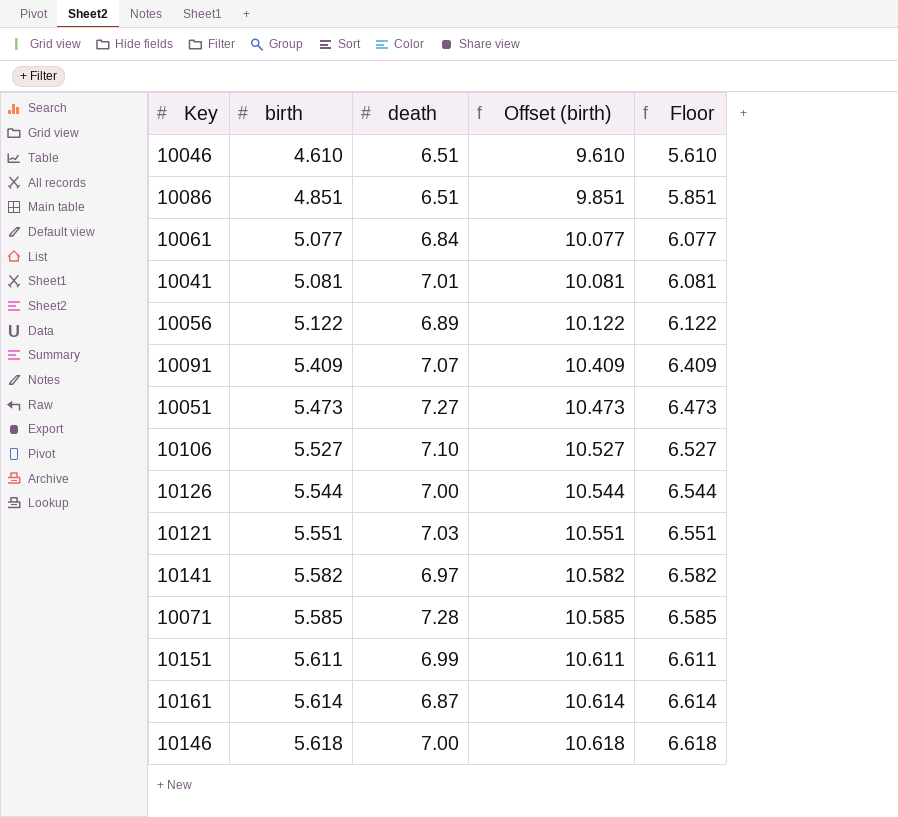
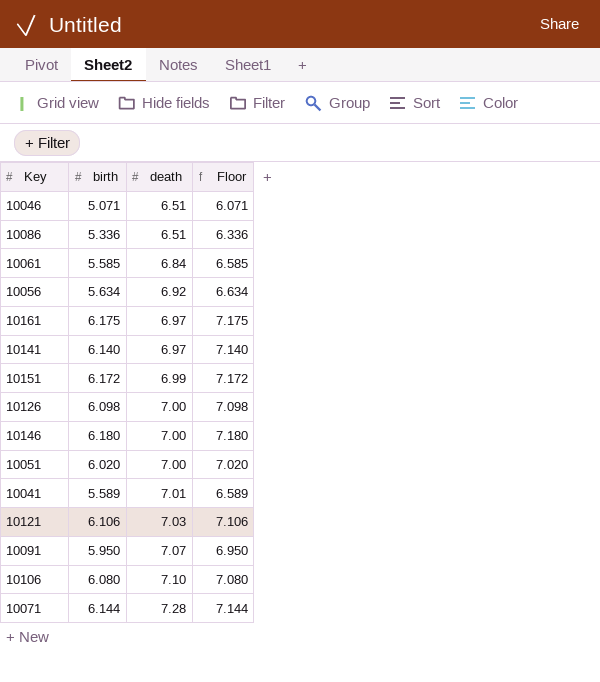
row order: birth ascending -> death ascending
column Offset (birth) | formula: [birth] + 5 -> none
10046 | birth: 4.610 -> 5.071
10046 | Floor: 5.610 -> 6.071
10086 | birth: 4.851 -> 5.336
10086 | Floor: 5.851 -> 6.336
10061 | birth: 5.077 -> 5.585
10061 | Floor: 6.077 -> 6.585
10056 | birth: 5.122 -> 5.634
10056 | death: 6.89 -> 6.92
10056 | Floor: 6.122 -> 6.634
10161 | birth: 5.614 -> 6.175
10161 | death: 6.87 -> 6.97
10161 | Floor: 6.614 -> 7.175
10141 | birth: 5.582 -> 6.140
10141 | Floor: 6.582 -> 7.140
10151 | birth: 5.611 -> 6.172
10151 | Floor: 6.611 -> 7.172
10126 | birth: 5.544 -> 6.098
10126 | Floor: 6.544 -> 7.098
10146 | birth: 5.618 -> 6.180
10146 | Floor: 6.618 -> 7.180
10051 | birth: 5.473 -> 6.020
10051 | death: 7.27 -> 7.00
10051 | Floor: 6.473 -> 7.020
10041 | birth: 5.081 -> 5.589
10041 | Floor: 6.081 -> 6.589
10121 | birth: 5.551 -> 6.106
10121 | Floor: 6.551 -> 7.106
10091 | birth: 5.409 -> 5.950
10091 | Floor: 6.409 -> 6.950
10106 | birth: 5.527 -> 6.080
10106 | Floor: 6.527 -> 7.080
10071 | birth: 5.585 -> 6.144
10071 | Floor: 6.585 -> 7.144

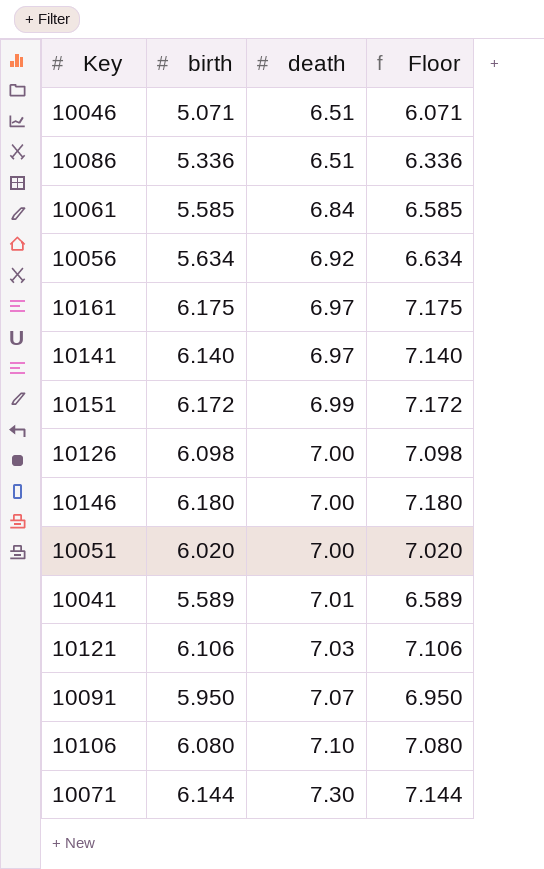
10071 | death: 7.28 -> 7.30

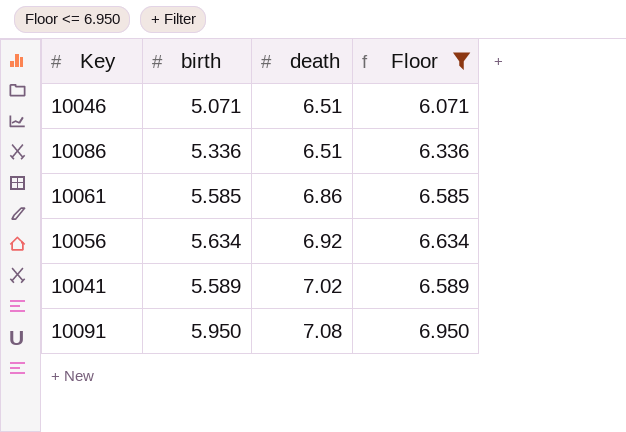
filter: none -> Floor <= 6.950
10061 | death: 6.84 -> 6.86
10041 | death: 7.01 -> 7.02
10091 | death: 7.07 -> 7.08

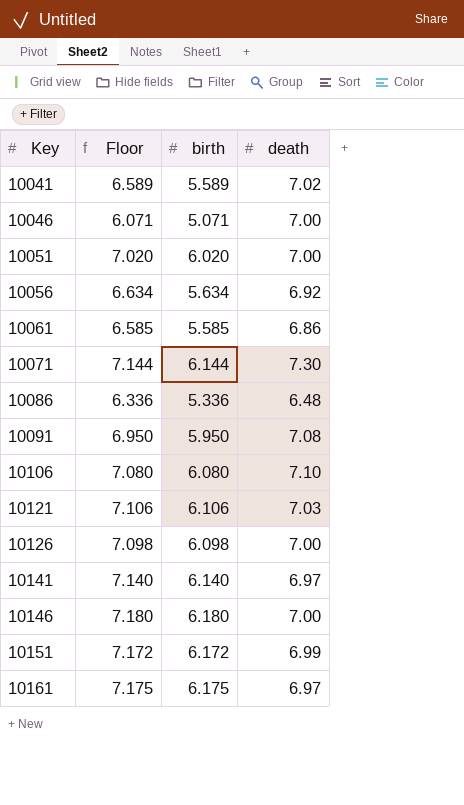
filter: Floor <= 6.950 -> none
row order: death ascending -> Key ascending
column Floor | position: 4 -> 2
10046 | death: 6.51 -> 7.00
10086 | death: 6.51 -> 6.48

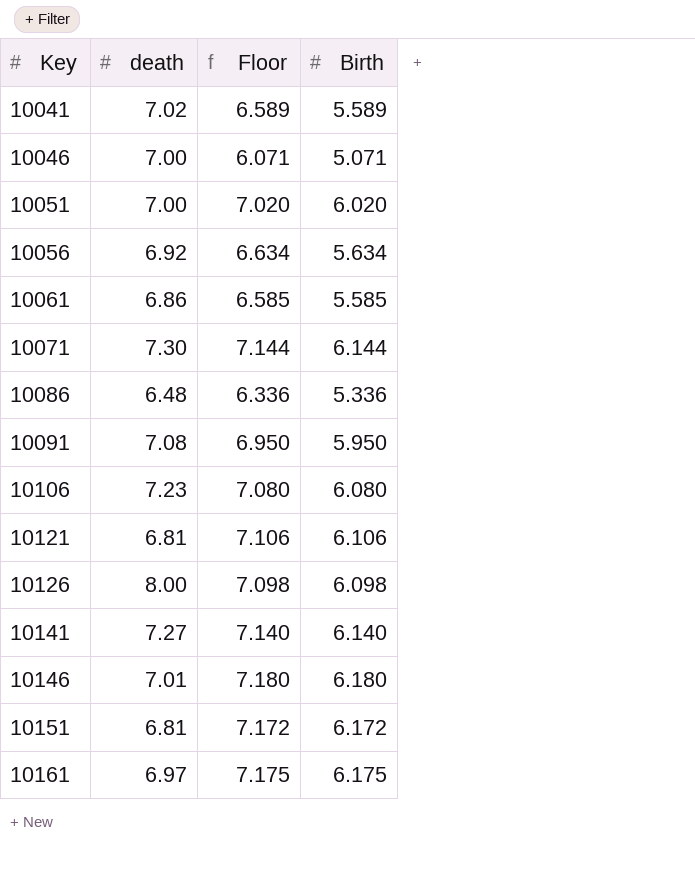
column death | position: 4 -> 2
column name: birth -> Birth
10106 | death: 7.10 -> 7.23
10121 | death: 7.03 -> 6.81
10126 | death: 7.00 -> 8.00
10141 | death: 6.97 -> 7.27
10146 | death: 7.00 -> 7.01
10151 | death: 6.99 -> 6.81

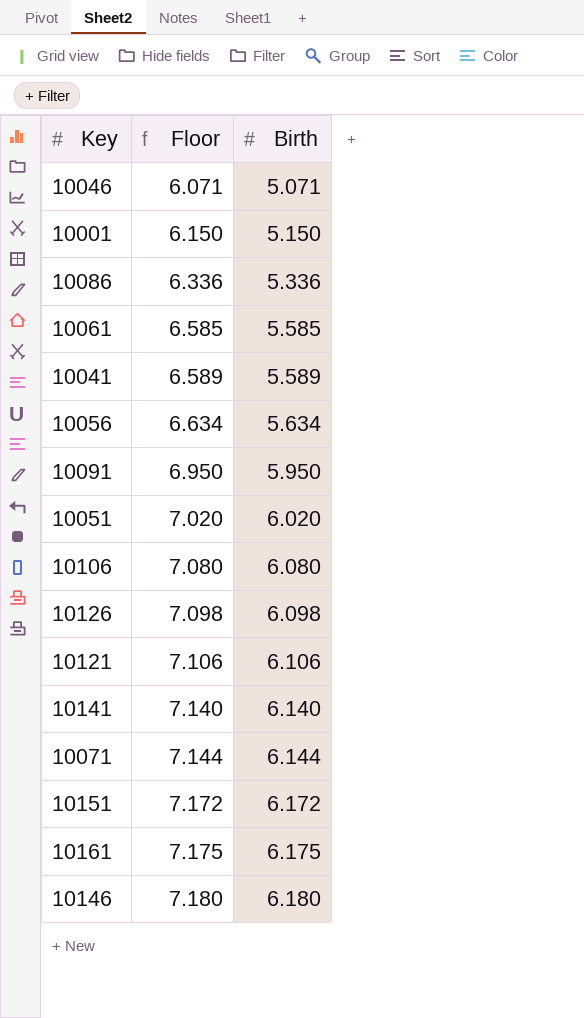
row order: Key ascending -> Floor ascending
column death | position: 2 -> none
row 10001: none -> 6.150 | 5.150

